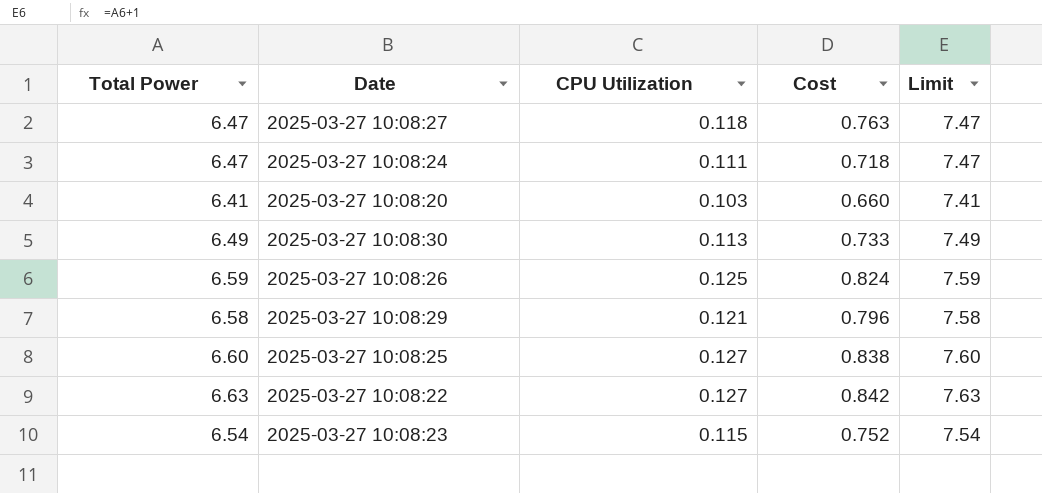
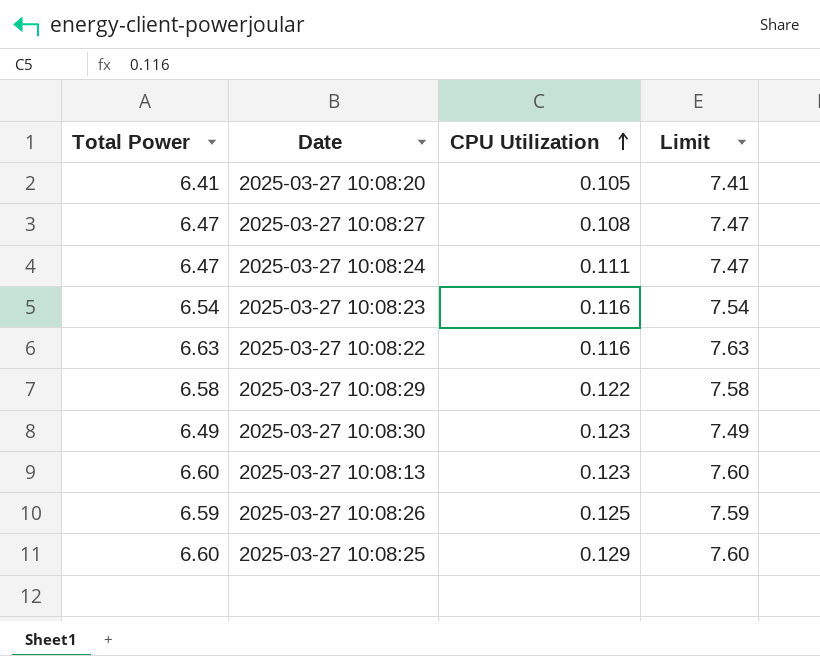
row order: none -> CPU Utilization ascending
column Cost | formula: [Total Power] * [CPU Utilization] -> none
2025-03-27 10:08:20 | CPU Utilization: 0.103 -> 0.105
2025-03-27 10:08:27 | CPU Utilization: 0.118 -> 0.108
2025-03-27 10:08:23 | CPU Utilization: 0.115 -> 0.116
2025-03-27 10:08:22 | CPU Utilization: 0.127 -> 0.116
2025-03-27 10:08:29 | CPU Utilization: 0.121 -> 0.122
2025-03-27 10:08:30 | CPU Utilization: 0.113 -> 0.123
row 2025-03-27 10:08:13: none -> 6.60 | 0.123 | 7.60
2025-03-27 10:08:25 | CPU Utilization: 0.127 -> 0.129

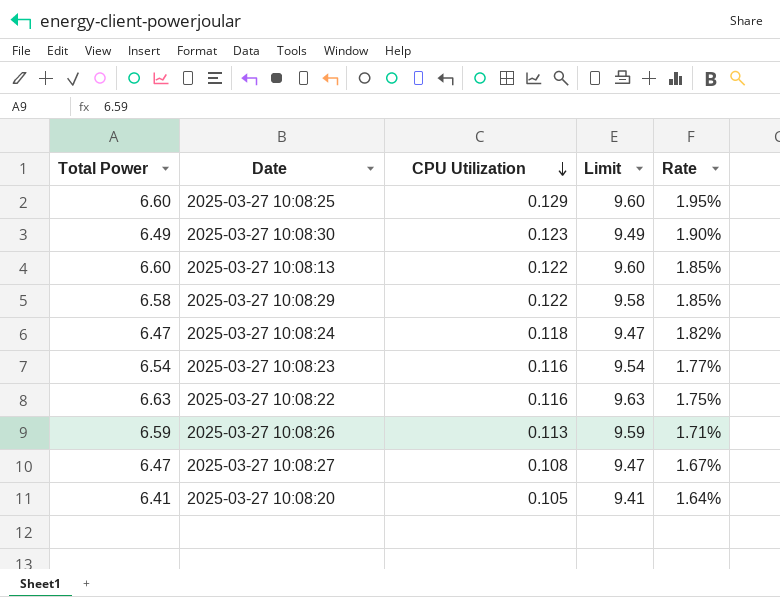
row order: CPU Utilization ascending -> CPU Utilization descending
column Limit | formula: [Total Power] + 1 -> [Total Power] + 3
column Rate | formula: none -> [CPU Utilization] / [Total Power]
2025-03-27 10:08:13 | CPU Utilization: 0.123 -> 0.122
2025-03-27 10:08:24 | CPU Utilization: 0.111 -> 0.118
2025-03-27 10:08:26 | CPU Utilization: 0.125 -> 0.113

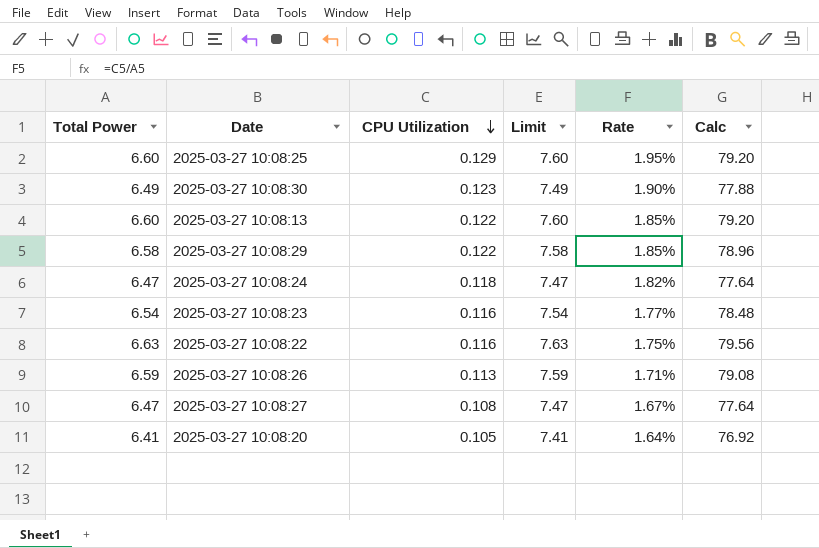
column Limit | formula: [Total Power] + 3 -> [Total Power] + 1
column Calc | formula: none -> [Total Power] * 12

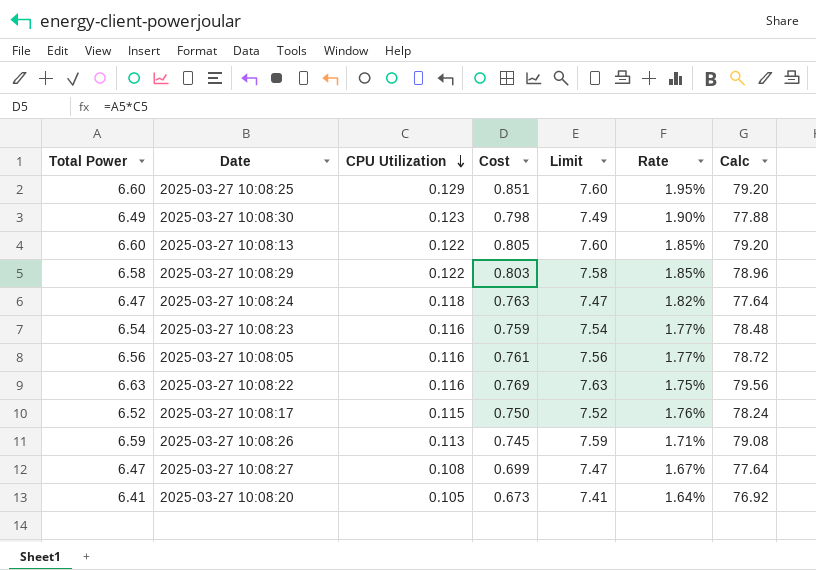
column Cost | formula: none -> [Total Power] * [CPU Utilization]
row 2025-03-27 10:08:05: none -> 6.56 | 0.116 | 0.761 | 7.56 | 1.77% | 78.72
row 2025-03-27 10:08:17: none -> 6.52 | 0.115 | 0.750 | 7.52 | 1.76% | 78.24

